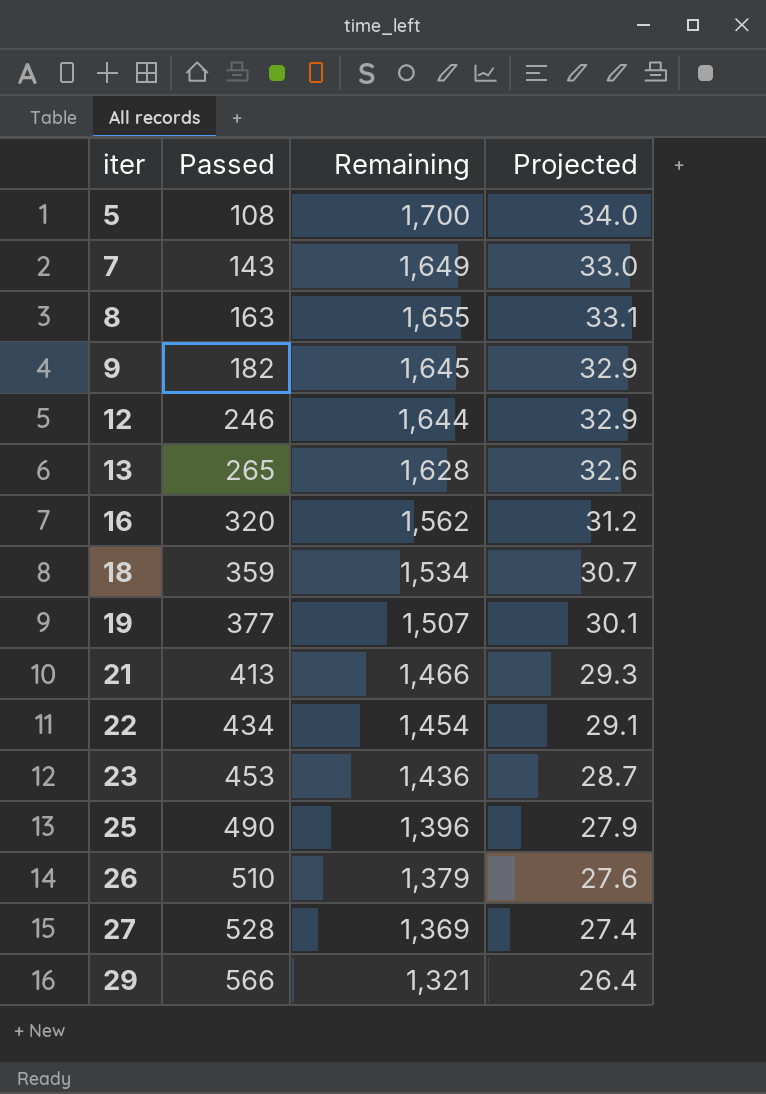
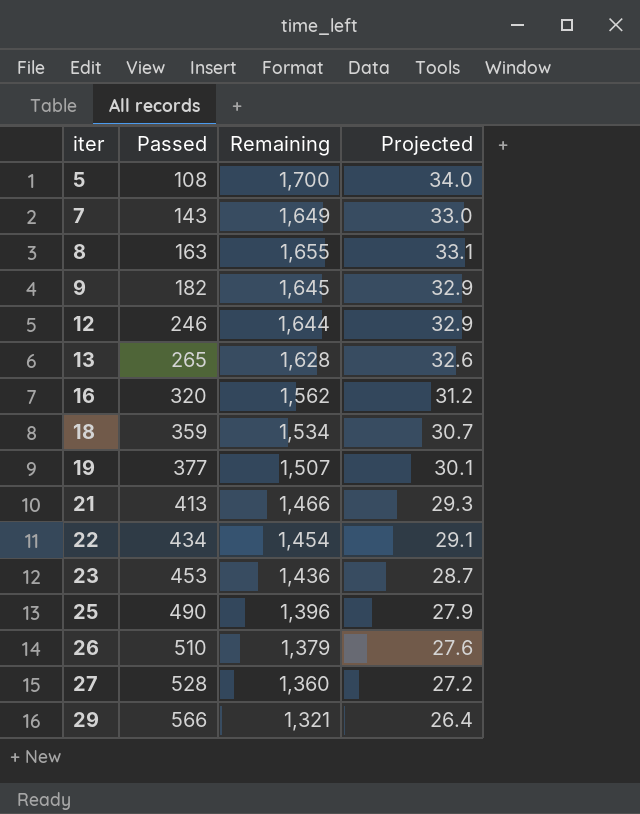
27 | Remaining: 1,369 -> 1,360
27 | Projected: 27.4 -> 27.2

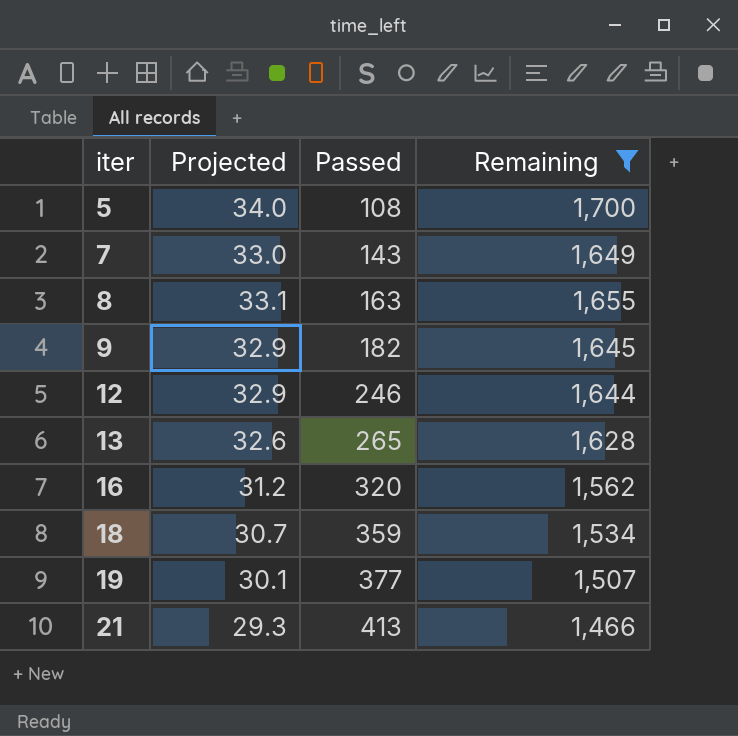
filter: none -> Remaining >= 1,466
column Projected | position: 4 -> 2

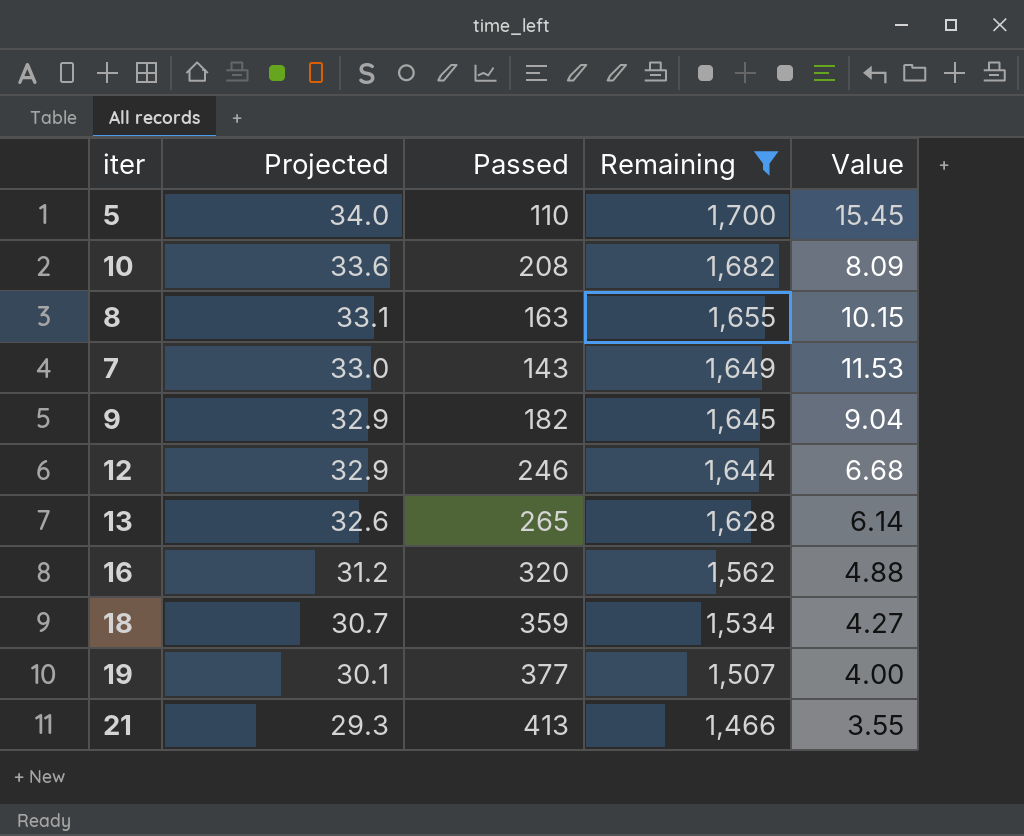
row order: iter ascending -> Projected descending
column Value | formula: none -> [Remaining] / [Passed]
5 | Passed: 108 -> 110
row 10: none -> 33.6 | 208 | 1,682 | 8.09

